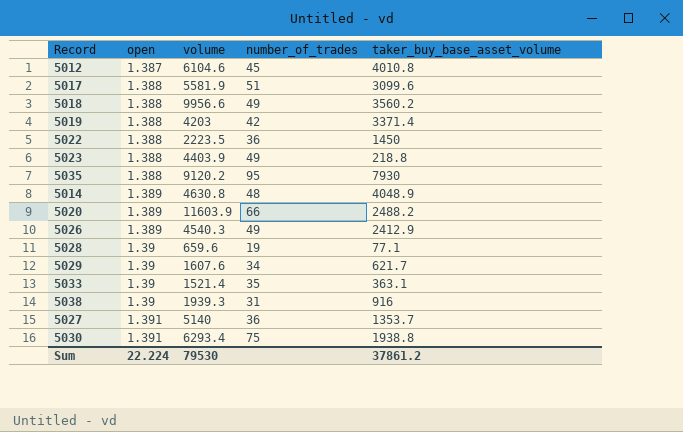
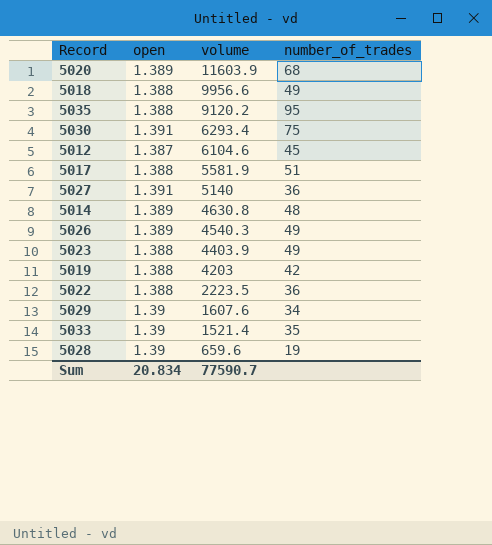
row order: open ascending -> volume descending
column taker_buy_base_asset_volume | position: 5 -> none
row 5038: 1.39 | 1939.3 | 31 | 916 -> none
5020 | number_of_trades: 66 -> 68
Sum | open: 22.224 -> 20.834
Sum | volume: 79530 -> 77590.7

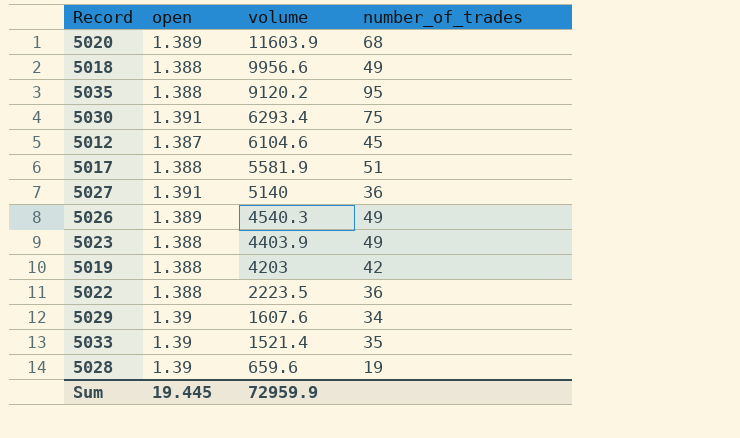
row 5014: 1.389 | 4630.8 | 48 -> none
Sum | open: 20.834 -> 19.445
Sum | volume: 77590.7 -> 72959.9

